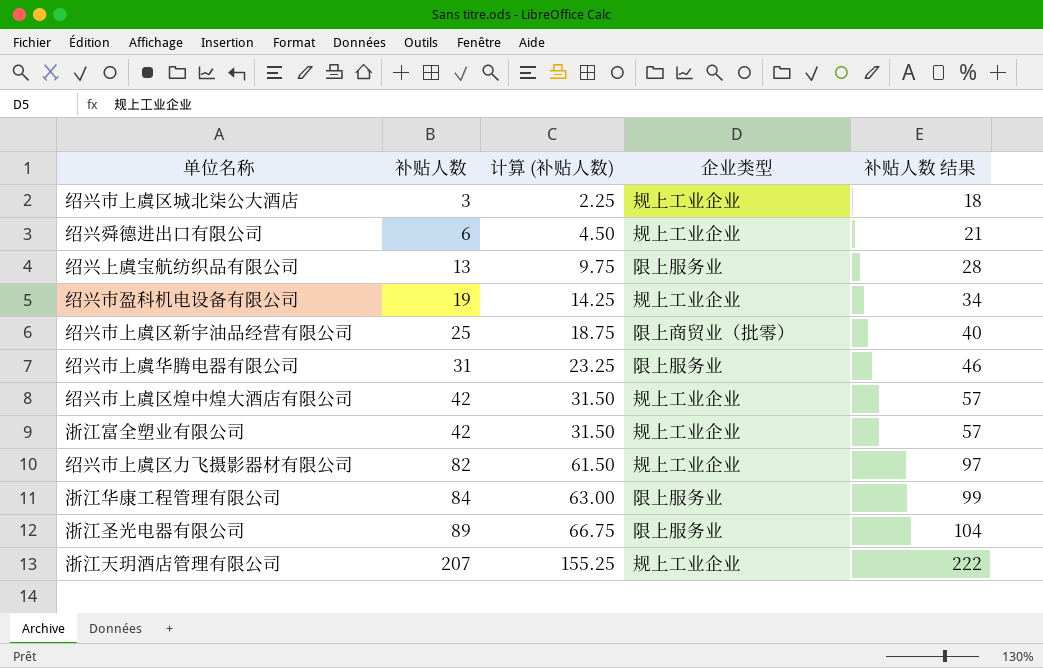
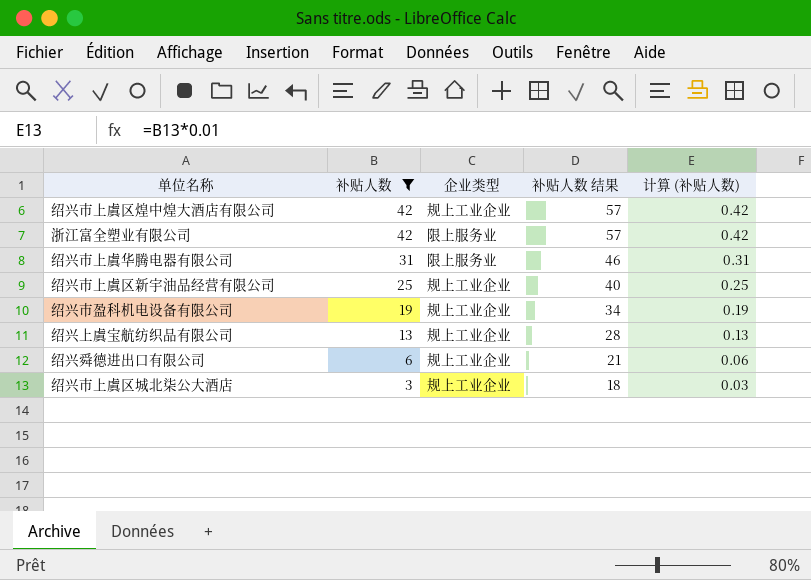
filter: none -> 补贴人数 <= 42
row order: 补贴人数 ascending -> 补贴人数 descending
column 计算 (补贴人数) | formula: [补贴人数] * 0.75 -> [补贴人数] * 0.01
column 计算 (补贴人数) | position: 3 -> 5
浙江富全塑业有限公司 | 企业类型: 规上工业企业 -> 限上服务业
绍兴市上虞区新宇油品经营有限公司 | 企业类型: 限上商贸业（批零） -> 规上工业企业
绍兴上虞宝航纺织品有限公司 | 企业类型: 限上服务业 -> 规上工业企业

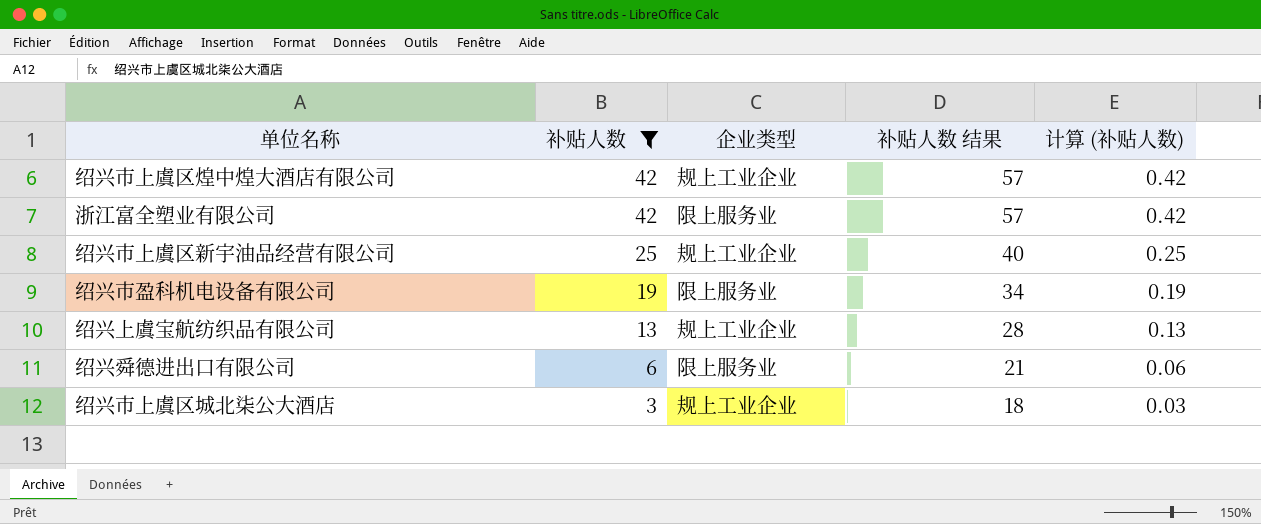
row 绍兴市上虞华腾电器有限公司: 31 | 限上服务业 | 46 | 0.31 -> none
绍兴市盈科机电设备有限公司 | 企业类型: 规上工业企业 -> 限上服务业
绍兴舜德进出口有限公司 | 企业类型: 规上工业企业 -> 限上服务业

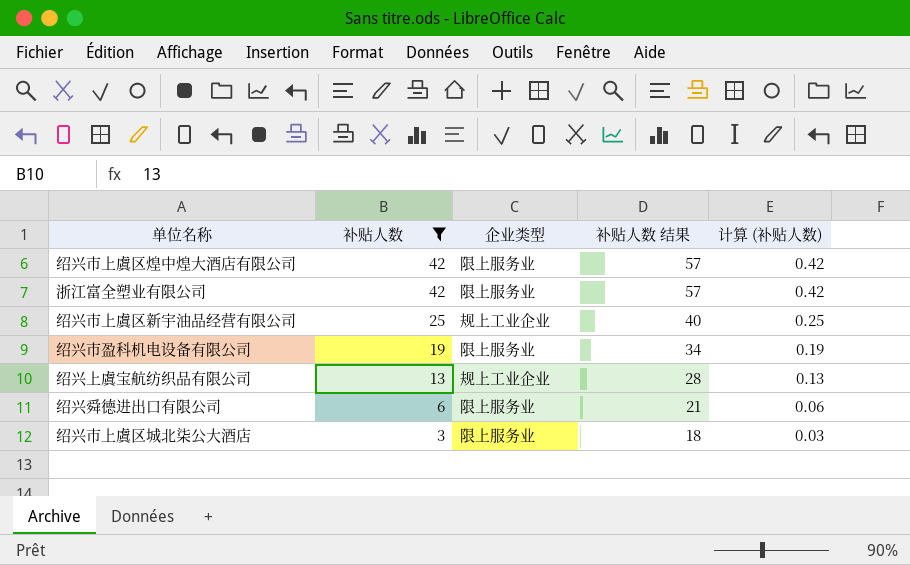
绍兴市上虞区煌中煌大酒店有限公司 | 企业类型: 规上工业企业 -> 限上服务业
绍兴市上虞区城北柒公大酒店 | 企业类型: 规上工业企业 -> 限上服务业

